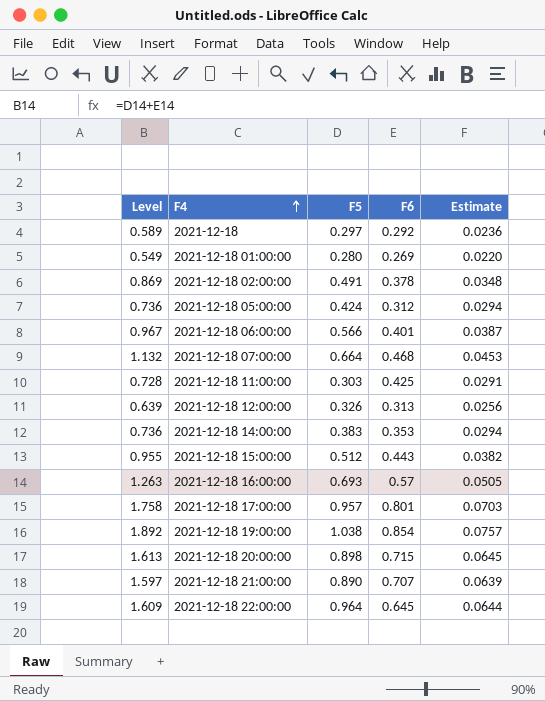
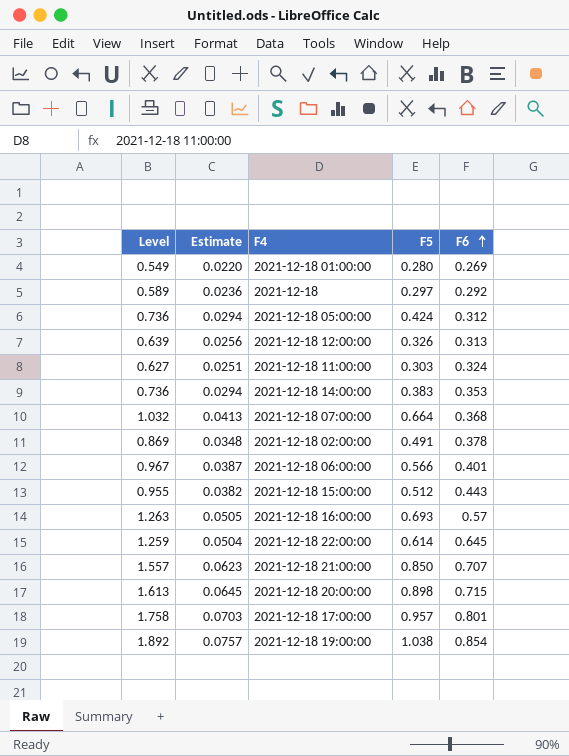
row order: F4 ascending -> F6 ascending
column Estimate | position: 5 -> 2
2021-12-18 11:00:00 | Level: 0.728 -> 0.627
2021-12-18 11:00:00 | Estimate: 0.0291 -> 0.0251
2021-12-18 11:00:00 | F6: 0.425 -> 0.324
2021-12-18 07:00:00 | Level: 1.132 -> 1.032
2021-12-18 07:00:00 | Estimate: 0.0453 -> 0.0413
2021-12-18 07:00:00 | F6: 0.468 -> 0.368
2021-12-18 22:00:00 | Level: 1.609 -> 1.259
2021-12-18 22:00:00 | Estimate: 0.0644 -> 0.0504
2021-12-18 22:00:00 | F5: 0.964 -> 0.614
2021-12-18 21:00:00 | Level: 1.597 -> 1.557
2021-12-18 21:00:00 | Estimate: 0.0639 -> 0.0623
2021-12-18 21:00:00 | F5: 0.890 -> 0.850

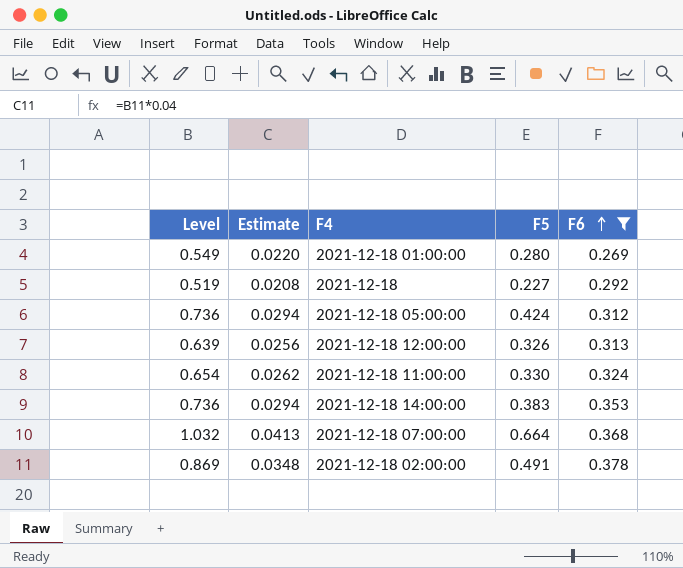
filter: none -> F6 <= 0.378
2021-12-18 | Level: 0.589 -> 0.519
2021-12-18 | Estimate: 0.0236 -> 0.0208
2021-12-18 | F5: 0.297 -> 0.227
2021-12-18 11:00:00 | Level: 0.627 -> 0.654
2021-12-18 11:00:00 | Estimate: 0.0251 -> 0.0262
2021-12-18 11:00:00 | F5: 0.303 -> 0.330

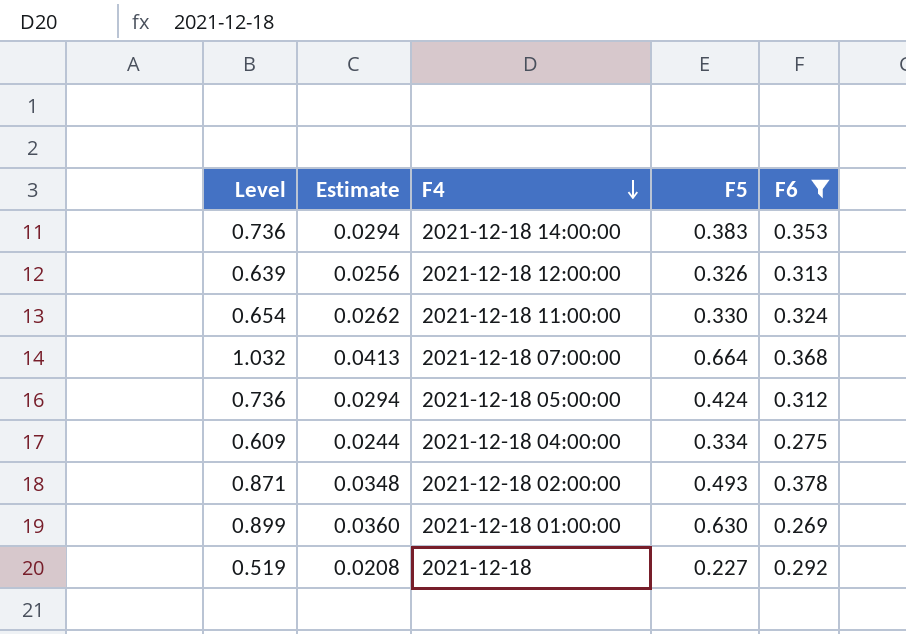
row order: F6 ascending -> F4 descending
row 2021-12-18 04:00:00: none -> 0.609 | 0.0244 | 0.334 | 0.275
2021-12-18 02:00:00 | Level: 0.869 -> 0.871
2021-12-18 02:00:00 | F5: 0.491 -> 0.493
2021-12-18 01:00:00 | Level: 0.549 -> 0.899
2021-12-18 01:00:00 | Estimate: 0.0220 -> 0.0360
2021-12-18 01:00:00 | F5: 0.280 -> 0.630

